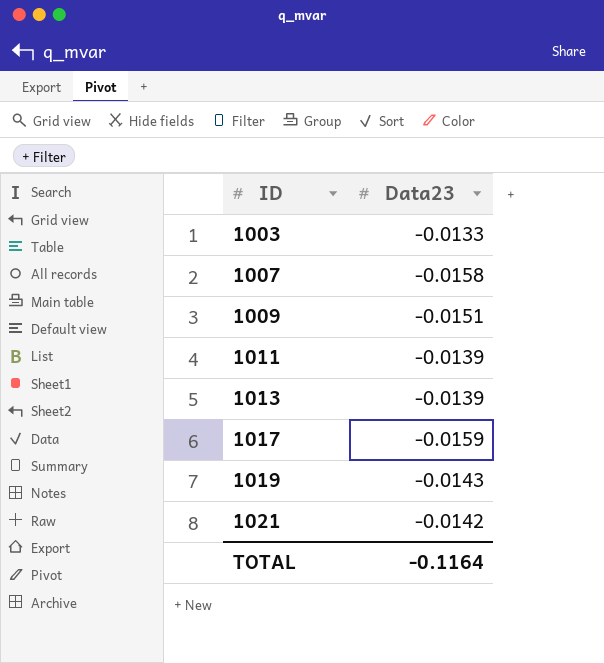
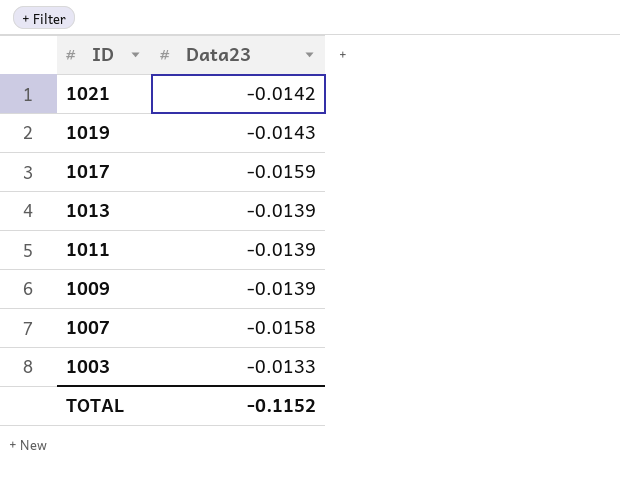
row order: ID ascending -> ID descending
1009 | Data23: -0.0151 -> -0.0139
TOTAL | Data23: -0.1164 -> -0.1152

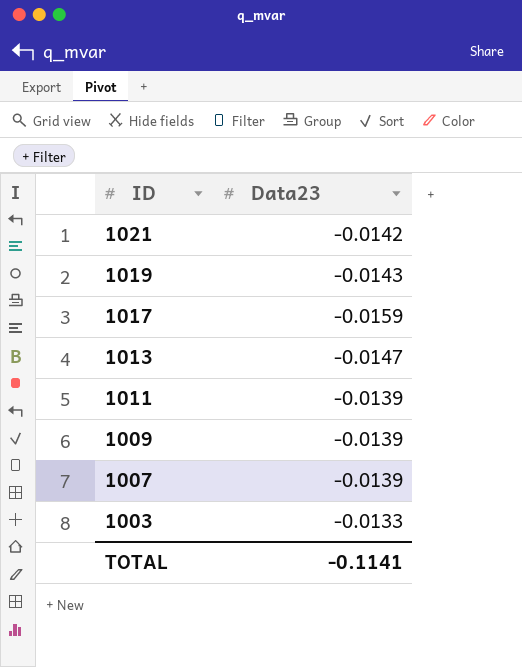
1013 | Data23: -0.0139 -> -0.0147
1007 | Data23: -0.0158 -> -0.0139
TOTAL | Data23: -0.1152 -> -0.1141

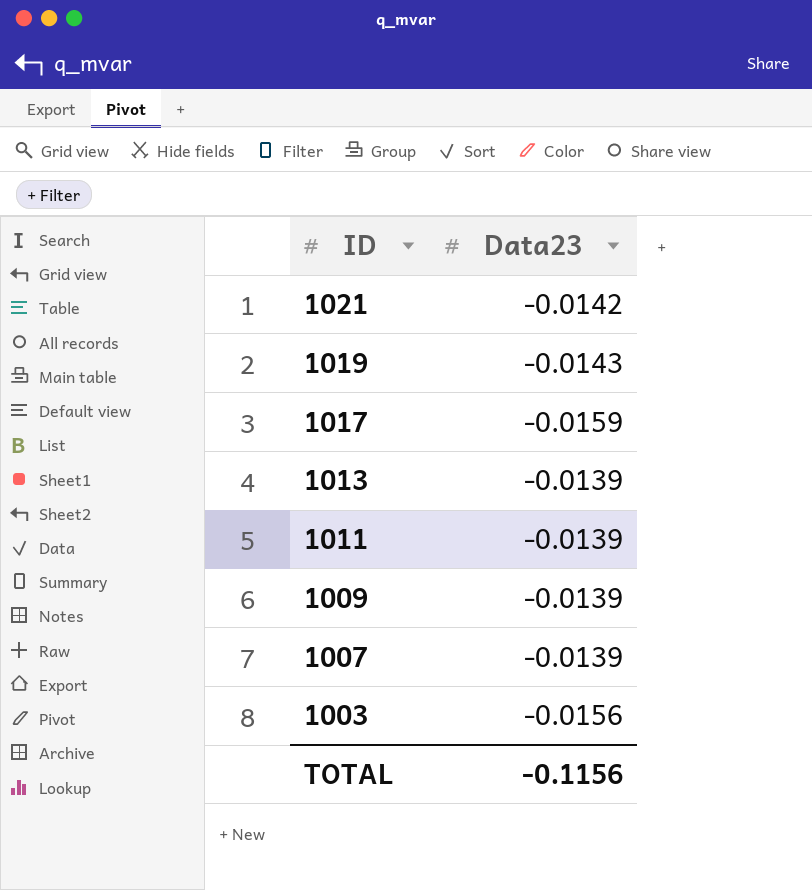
1013 | Data23: -0.0147 -> -0.0139
1003 | Data23: -0.0133 -> -0.0156
TOTAL | Data23: -0.1141 -> -0.1156

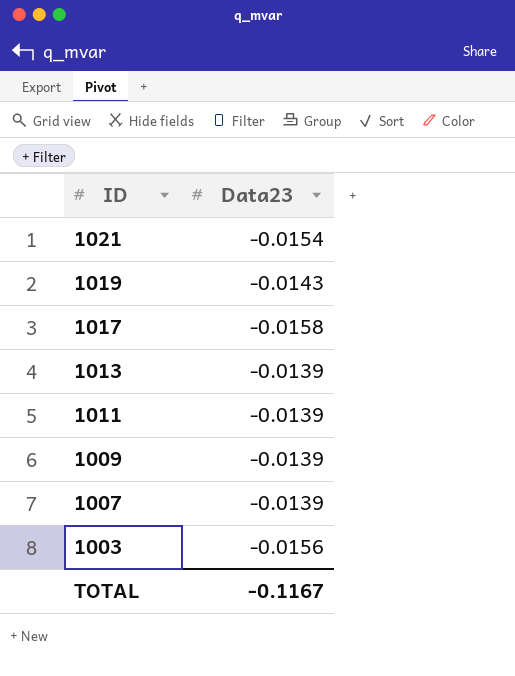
1021 | Data23: -0.0142 -> -0.0154
1017 | Data23: -0.0159 -> -0.0158
TOTAL | Data23: -0.1156 -> -0.1167

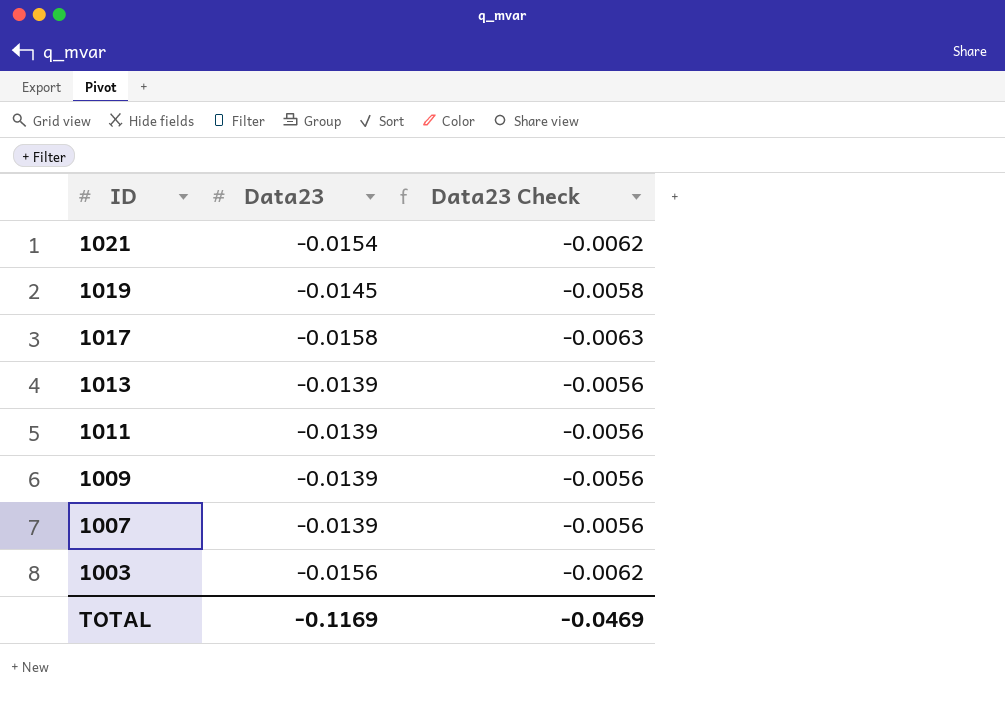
column Data23 Check | formula: none -> [Data23] * 0.4
1019 | Data23: -0.0143 -> -0.0145
TOTAL | Data23: -0.1167 -> -0.1169

